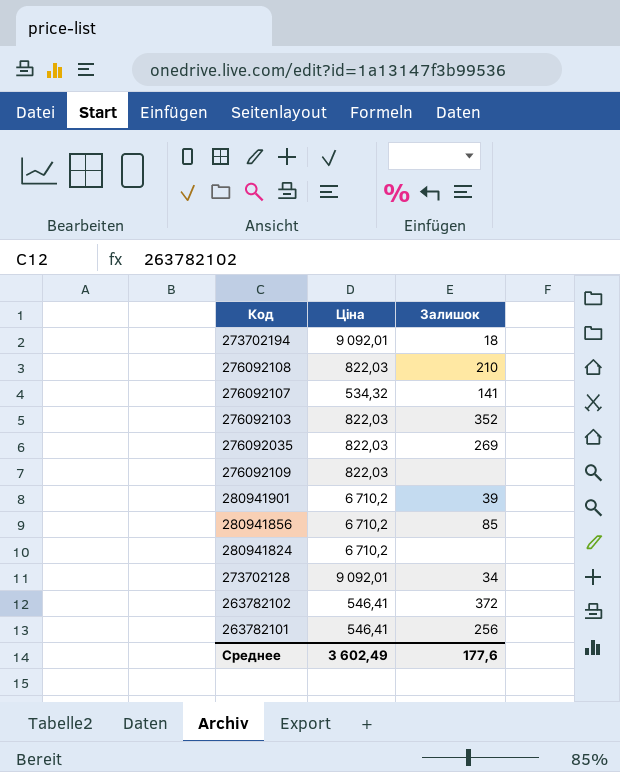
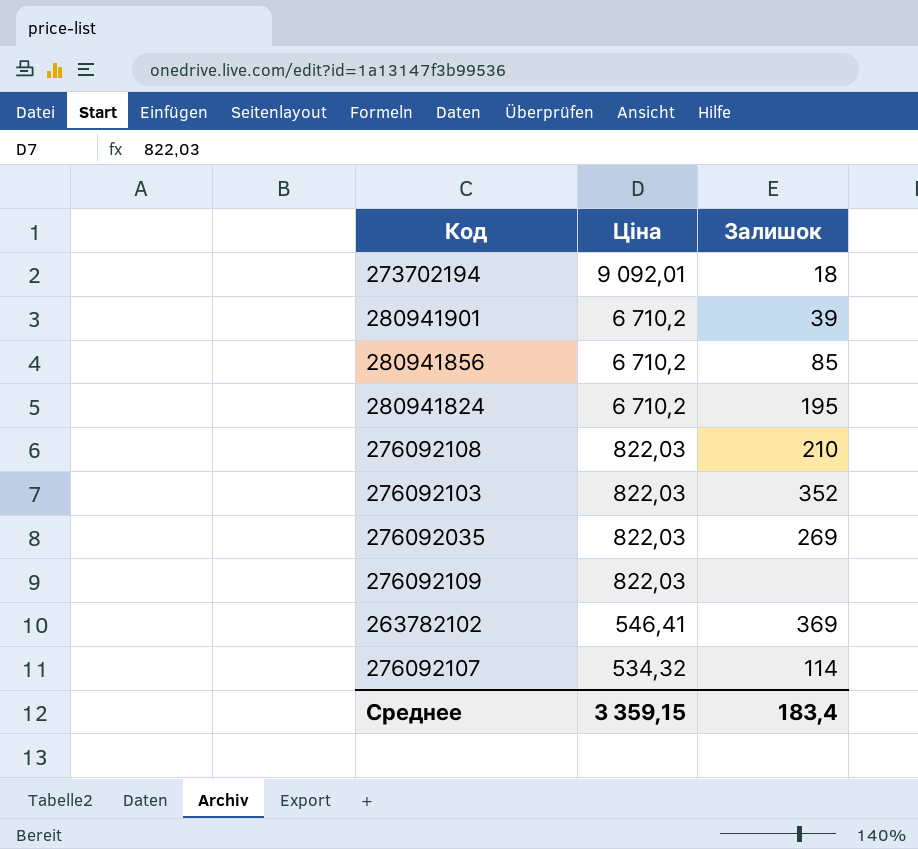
row order: none -> Ціна descending
row 273702128: 9 092,01 | 34 -> none
row 263782101: 546,41 | 256 -> none
280941824 | Залишок: none -> 195
263782102 | Залишок: 372 -> 369
276092107 | Залишок: 141 -> 114
Среднее | Ціна: 3 602,49 -> 3 359,15
Среднее | Залишок: 177,6 -> 183,4

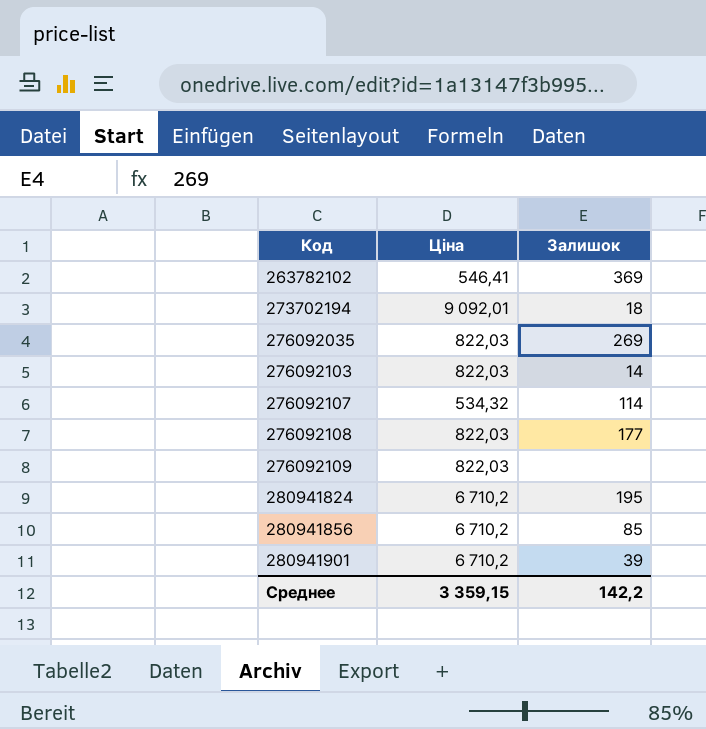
row order: Ціна descending -> Код ascending
276092103 | Залишок: 352 -> 14
276092108 | Залишок: 210 -> 177
Среднее | Залишок: 183,4 -> 142,2

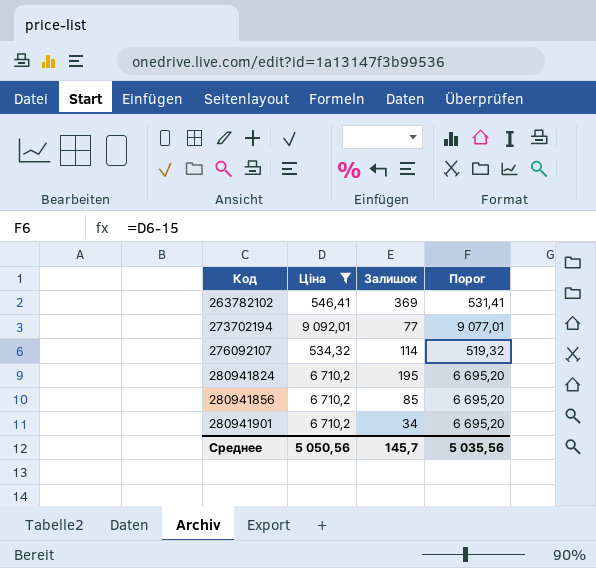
filter: none -> Ціна != 822,03
column Порог | formula: none -> [Ціна] - 15
273702194 | Залишок: 18 -> 77
280941901 | Залишок: 39 -> 34
Среднее | Ціна: 3 359,15 -> 5 050,56
Среднее | Залишок: 142,2 -> 145,7

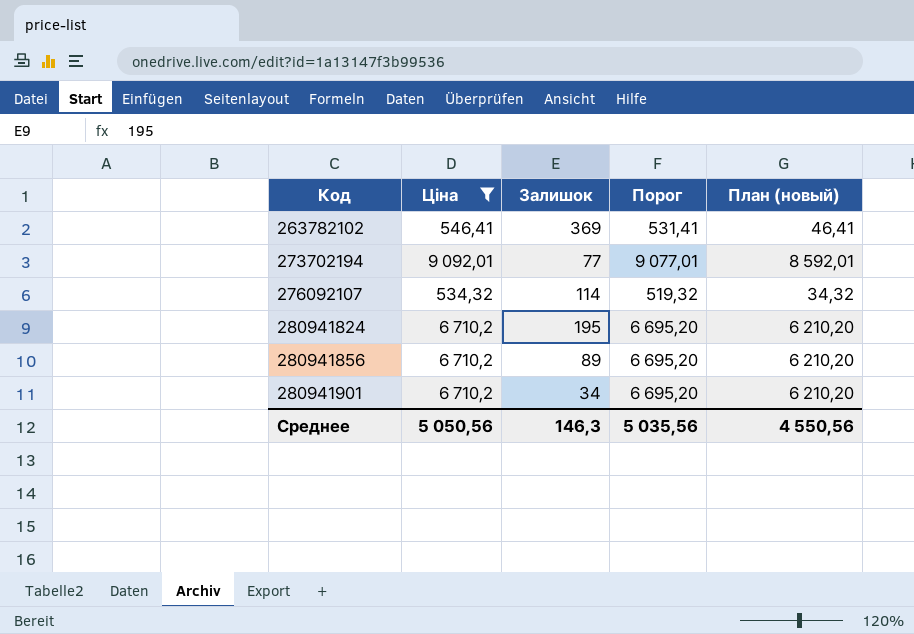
column План (новый) | formula: none -> [Ціна] - 500
280941856 | Залишок: 85 -> 89
Среднее | Залишок: 145,7 -> 146,3

